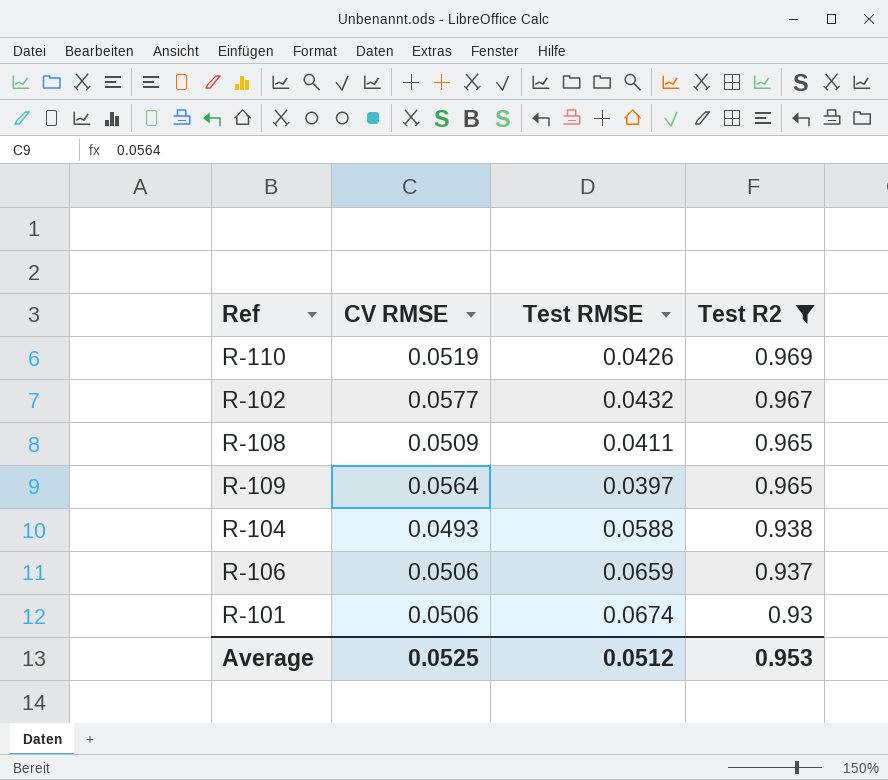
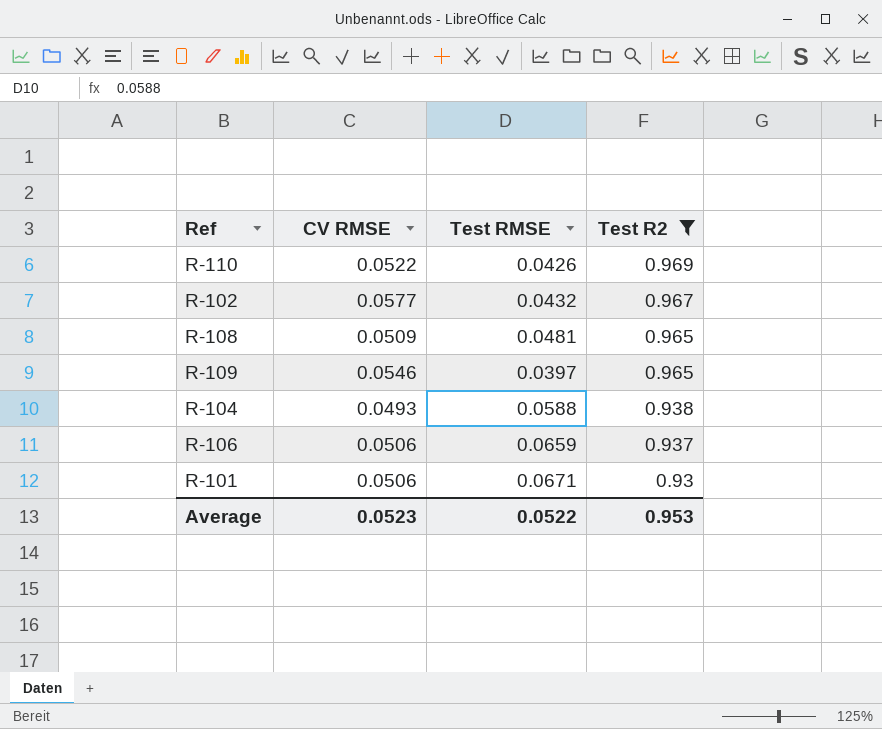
R-110 | CV RMSE: 0.0519 -> 0.0522
R-108 | Test RMSE: 0.0411 -> 0.0481
R-109 | CV RMSE: 0.0564 -> 0.0546
R-101 | Test RMSE: 0.0674 -> 0.0671
Average | CV RMSE: 0.0525 -> 0.0523
Average | Test RMSE: 0.0512 -> 0.0522

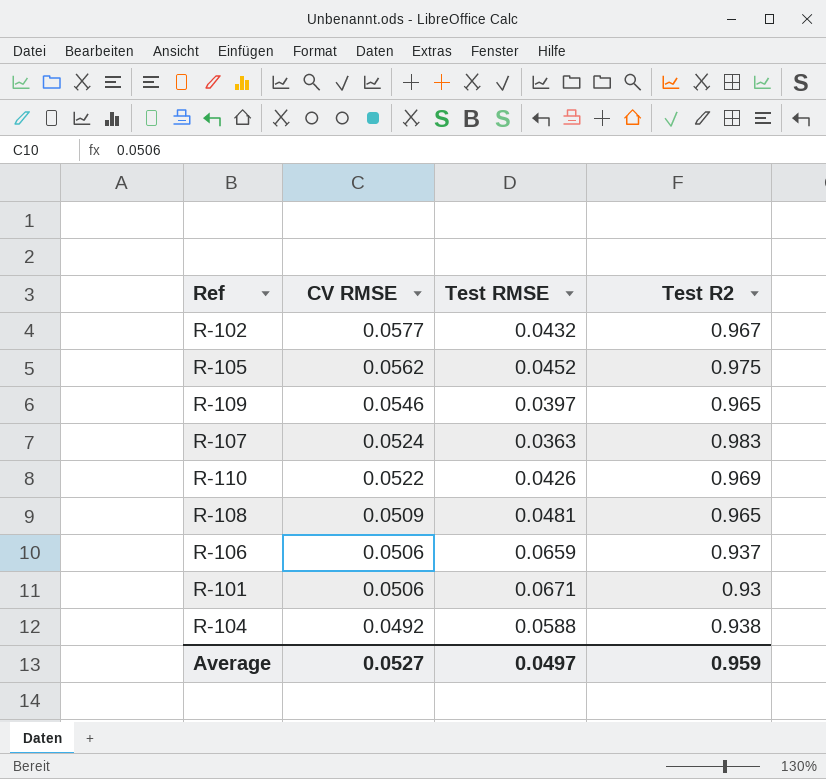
filter: Test R2 <= 0.969 -> none
row order: Test R2 descending -> CV RMSE descending
R-104 | CV RMSE: 0.0493 -> 0.0492
Average | CV RMSE: 0.0523 -> 0.0527
Average | Test RMSE: 0.0522 -> 0.0497
Average | Test R2: 0.953 -> 0.959

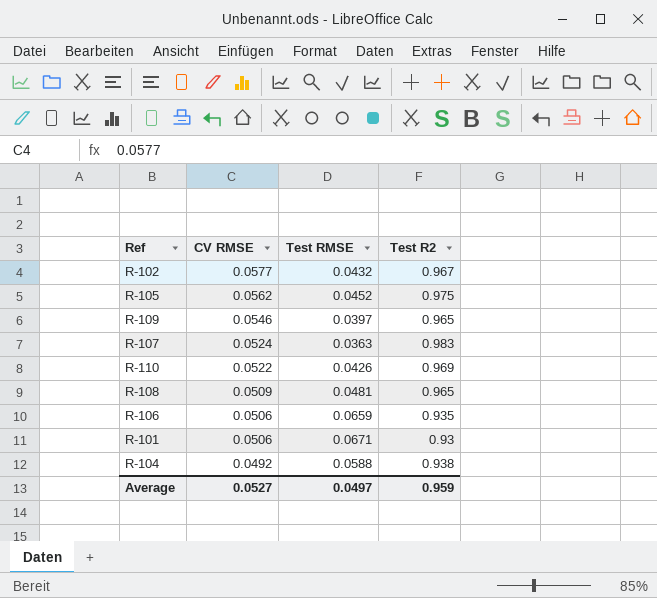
R-106 | Test R2: 0.937 -> 0.935

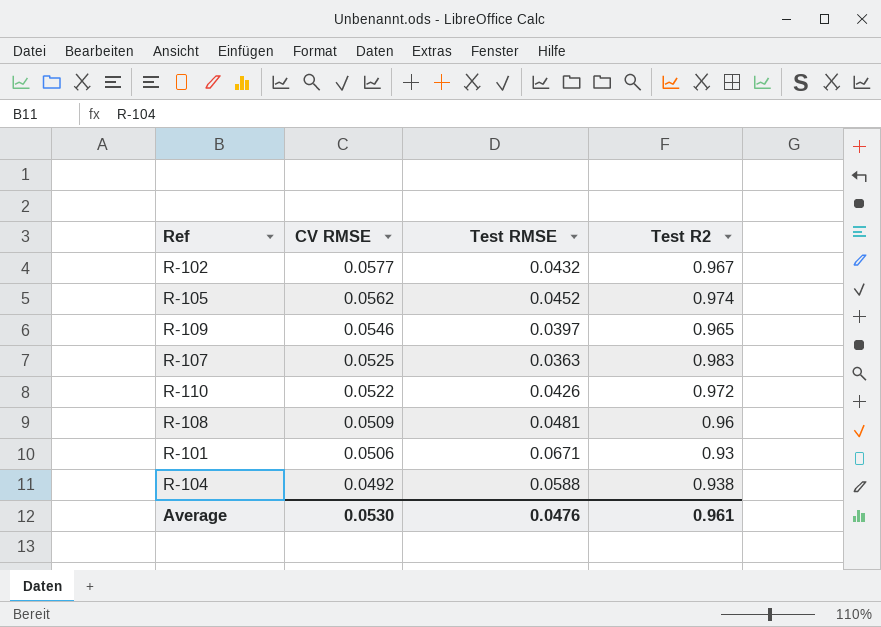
row R-106: 0.0506 | 0.0659 | 0.935 -> none
R-105 | Test R2: 0.975 -> 0.974
R-107 | CV RMSE: 0.0524 -> 0.0525
R-110 | Test R2: 0.969 -> 0.972
R-108 | Test R2: 0.965 -> 0.96
Average | CV RMSE: 0.0527 -> 0.0530
Average | Test RMSE: 0.0497 -> 0.0476
Average | Test R2: 0.959 -> 0.961

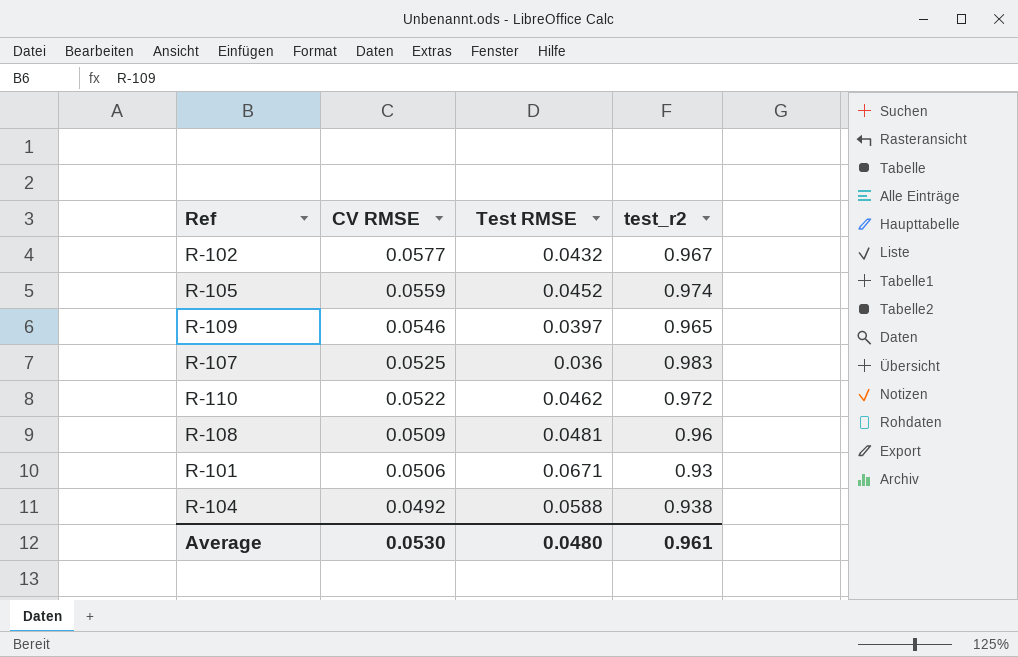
column name: Test R2 -> test_r2
R-105 | CV RMSE: 0.0562 -> 0.0559
R-107 | Test RMSE: 0.0363 -> 0.036
R-110 | Test RMSE: 0.0426 -> 0.0462
Average | Test RMSE: 0.0476 -> 0.0480

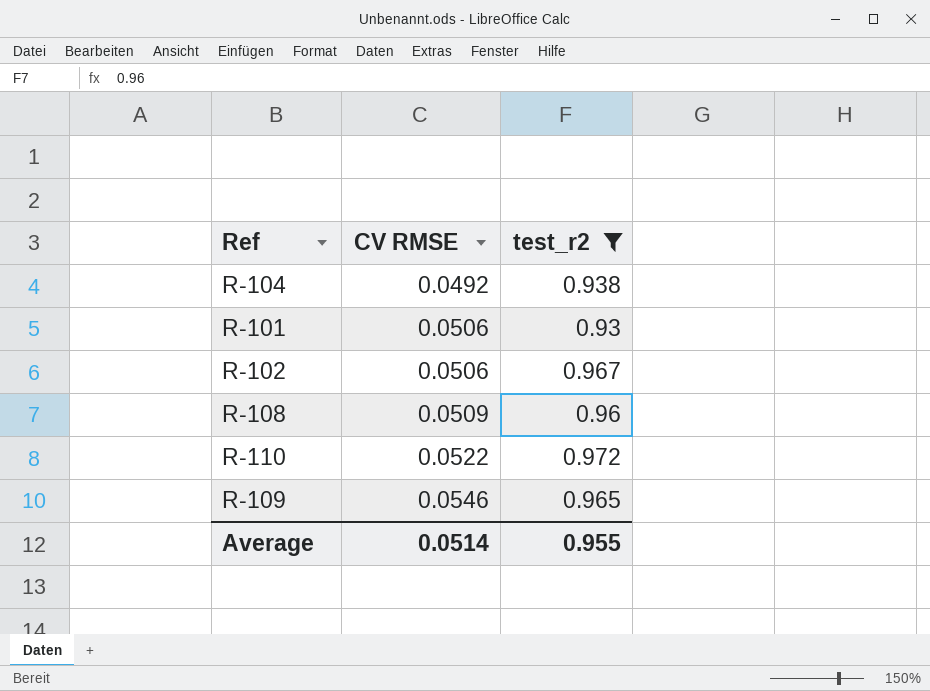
filter: none -> test_r2 <= 0.972
row order: CV RMSE descending -> CV RMSE ascending
column Test RMSE | position: 3 -> none
R-102 | CV RMSE: 0.0577 -> 0.0506
Average | CV RMSE: 0.0530 -> 0.0514
Average | test_r2: 0.961 -> 0.955

